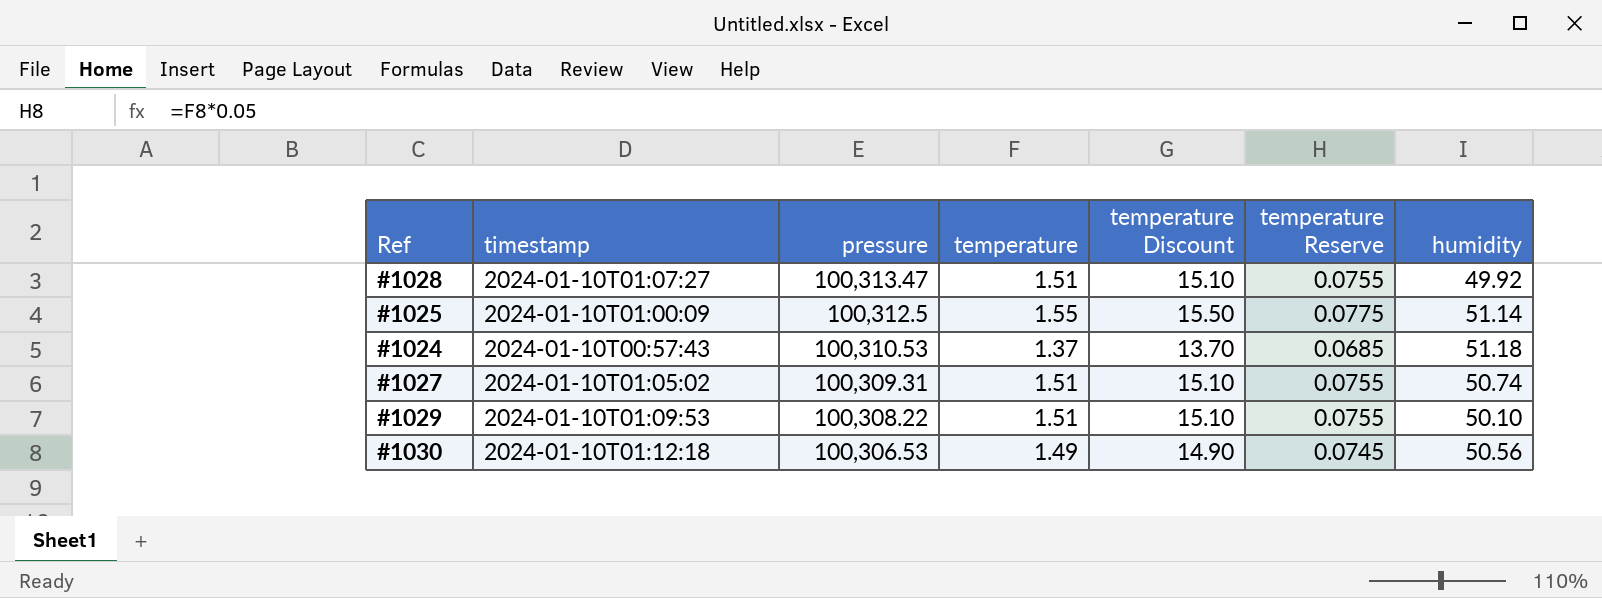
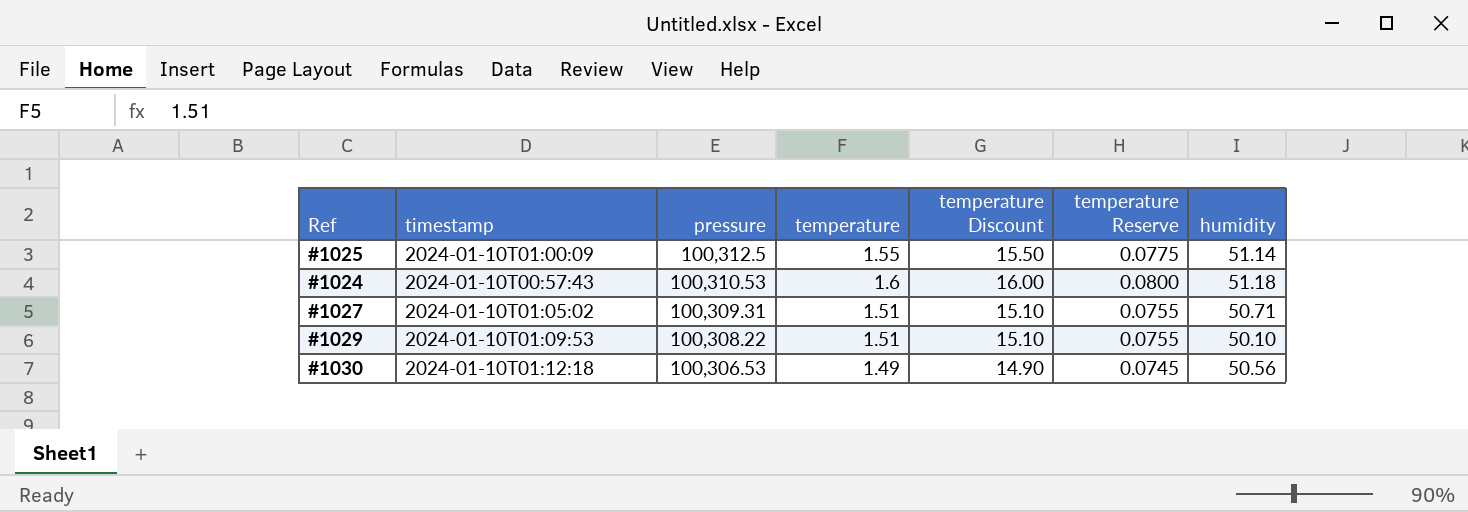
row #1028: 2024-01-10T01:07:27 | 100,313.47 | 1.51 | 15.10 | 0.0755 | 49.92 -> none
#1024 | temperature: 1.37 -> 1.6
#1024 | temperature Discount: 13.70 -> 16.00
#1024 | temperature Reserve: 0.0685 -> 0.0800
#1027 | humidity: 50.74 -> 50.71

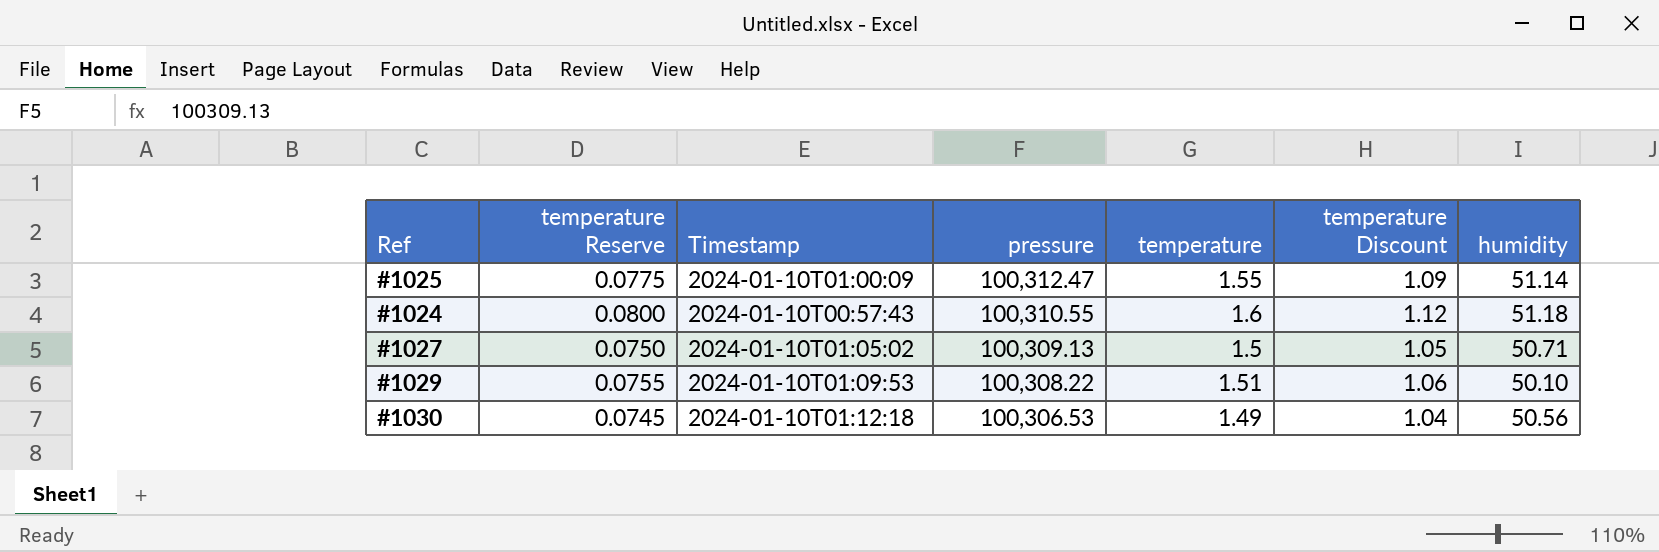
column temperature Reserve | position: 6 -> 2
column name: timestamp -> Timestamp
column temperature Discount | formula: [temperature] * 10 -> [temperature] * 0.7
#1025 | pressure: 100,312.5 -> 100,312.47
#1024 | pressure: 100,310.53 -> 100,310.55
#1027 | temperature Reserve: 0.0755 -> 0.0750
#1027 | pressure: 100,309.31 -> 100,309.13
#1027 | temperature: 1.51 -> 1.5

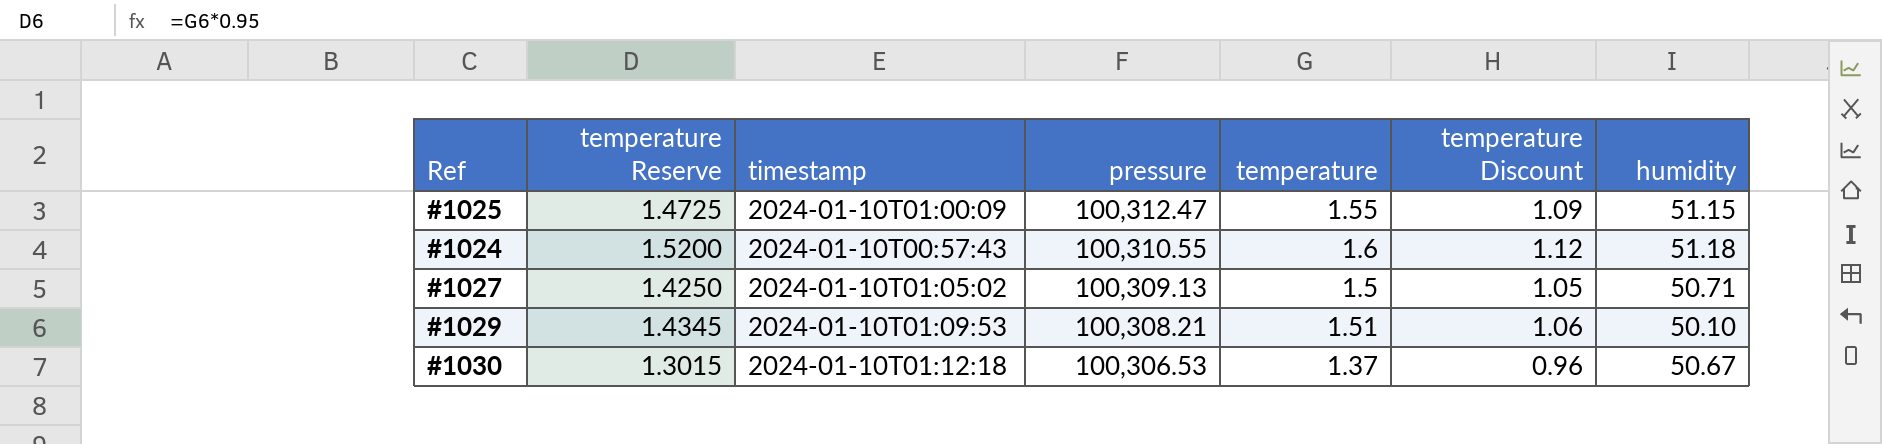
column temperature Reserve | formula: [temperature] * 0.05 -> [temperature] * 0.95
column name: Timestamp -> timestamp
#1025 | humidity: 51.14 -> 51.15
#1029 | pressure: 100,308.22 -> 100,308.21
#1030 | temperature: 1.49 -> 1.37
#1030 | temperature Discount: 1.04 -> 0.96
#1030 | humidity: 50.56 -> 50.67

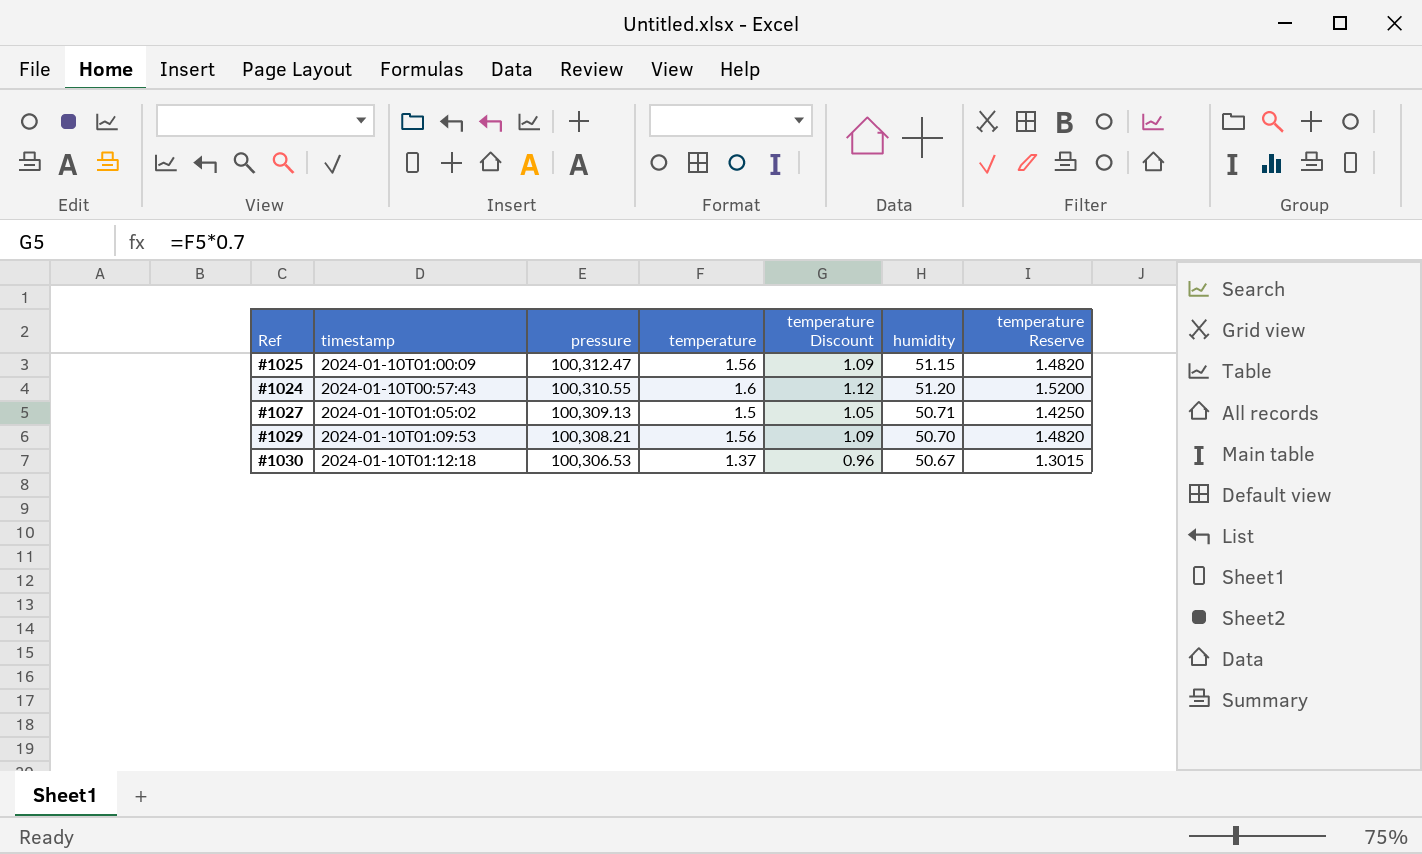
column temperature Reserve | position: 2 -> 7
#1025 | temperature: 1.55 -> 1.56
#1025 | temperature Reserve: 1.4725 -> 1.4820
#1024 | humidity: 51.18 -> 51.20
#1029 | temperature: 1.51 -> 1.56
#1029 | temperature Discount: 1.06 -> 1.09
#1029 | humidity: 50.10 -> 50.70
#1029 | temperature Reserve: 1.4345 -> 1.4820

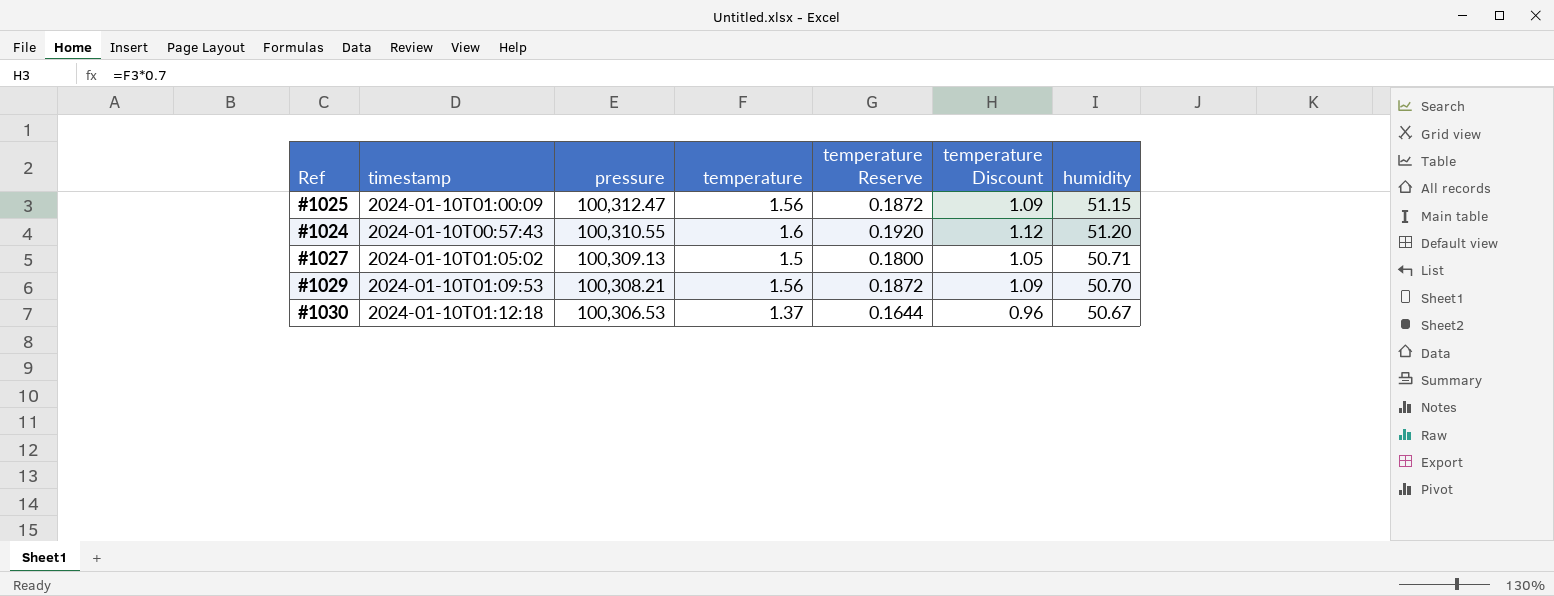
column temperature Reserve | formula: [temperature] * 0.95 -> [temperature] * 0.12
column temperature Reserve | position: 7 -> 5

